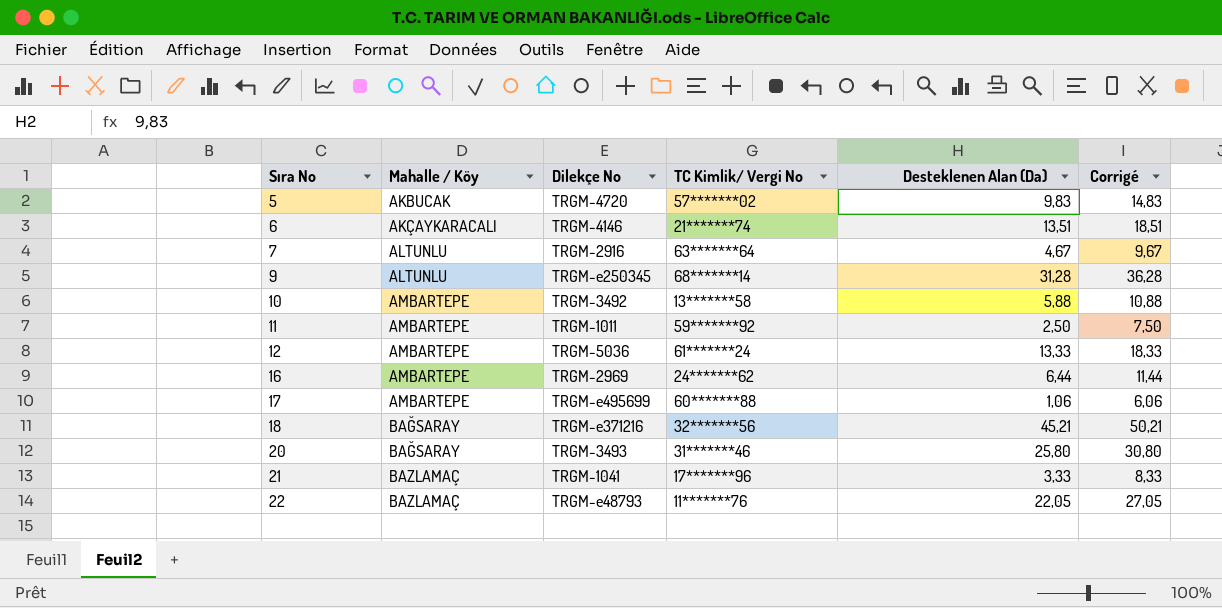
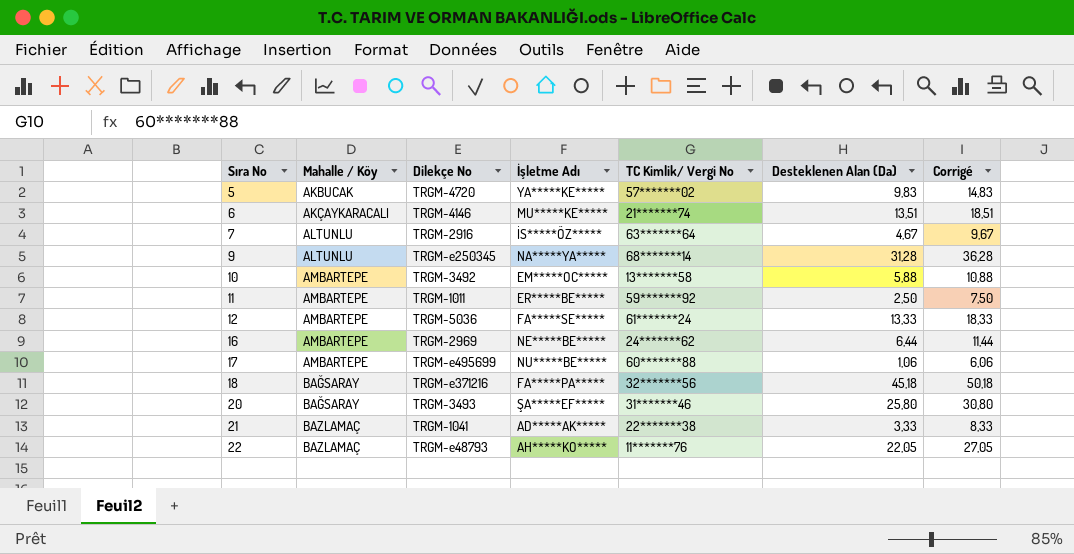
column İşletme Adı | position: none -> 4
18 | Desteklenen Alan (Da): 45,21 -> 45,18
18 | Corrigé: 50,21 -> 50,18
21 | TC Kimlik/ Vergi No: 17*******96 -> 22*******38

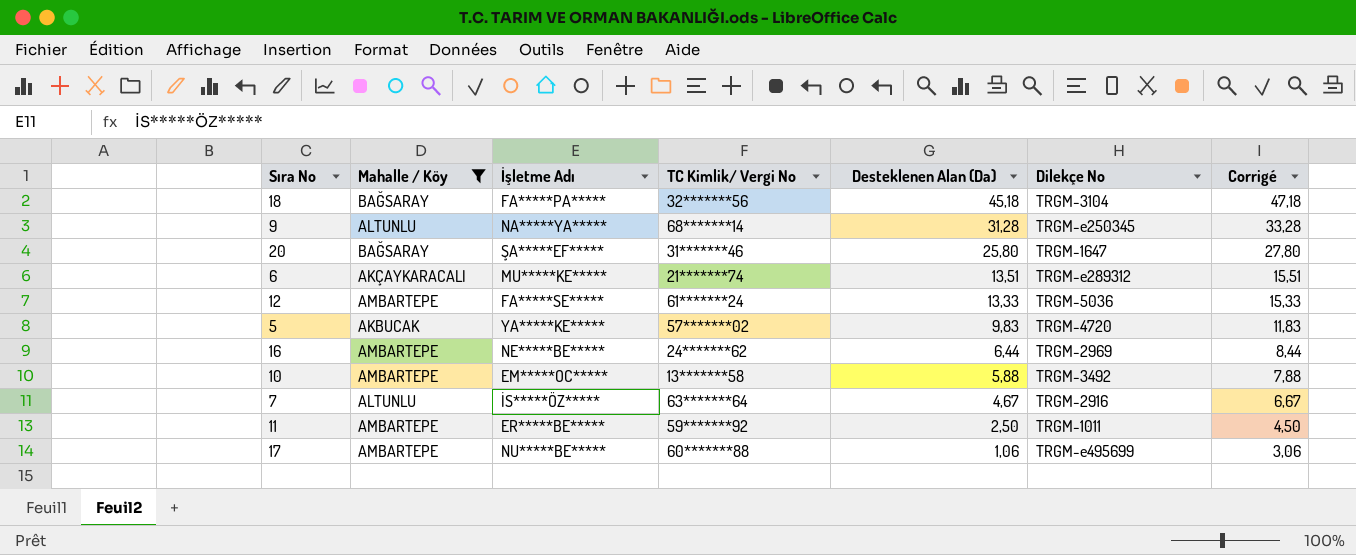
filter: none -> Mahalle / Köy != BAZLAMAÇ
row order: Sıra No ascending -> Desteklenen Alan (Da) descending
column Dilekçe No | position: 3 -> 6
column Corrigé | formula: [Desteklenen Alan (Da)] + 5 -> [Desteklenen Alan (Da)] + 2
18 | Dilekçe No: TRGM-e371216 -> TRGM-3104
20 | Dilekçe No: TRGM-3493 -> TRGM-1647
6 | Dilekçe No: TRGM-4146 -> TRGM-e289312

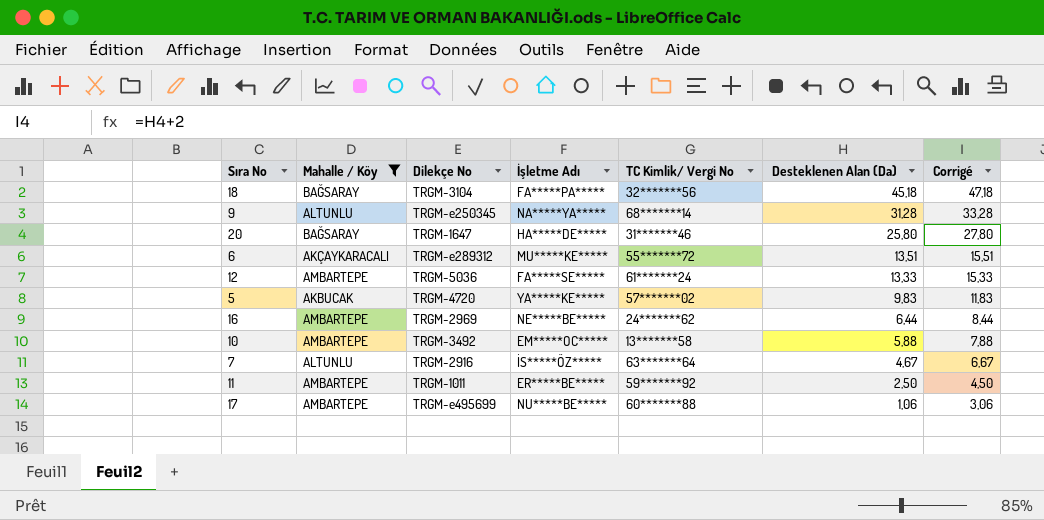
column Dilekçe No | position: 6 -> 3
20 | İşletme Adı: ŞA*****EF***** -> HA*****DE*****
6 | TC Kimlik/ Vergi No: 21*******74 -> 55*******72

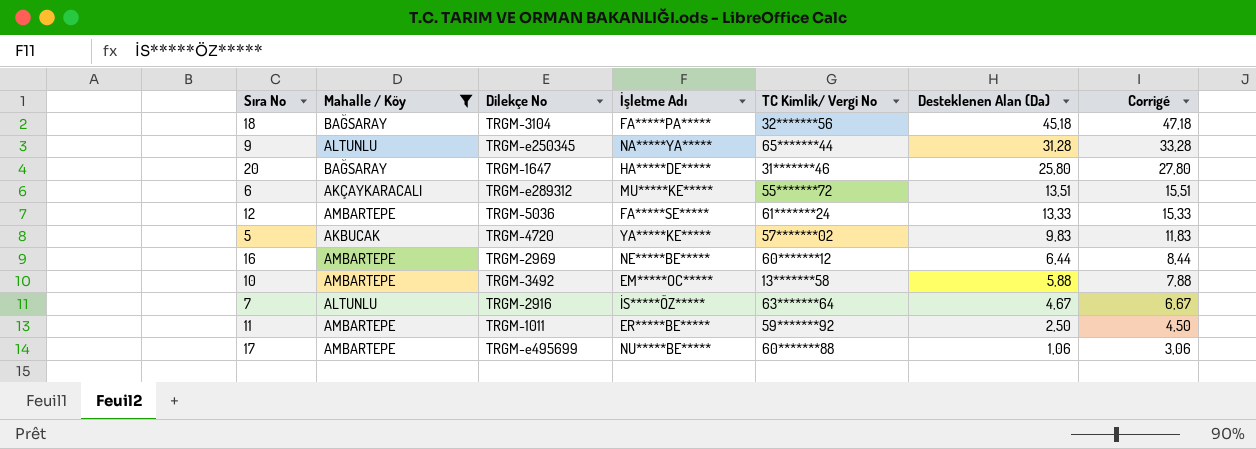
9 | TC Kimlik/ Vergi No: 68*******14 -> 65*******44
16 | TC Kimlik/ Vergi No: 24*******62 -> 60*******12

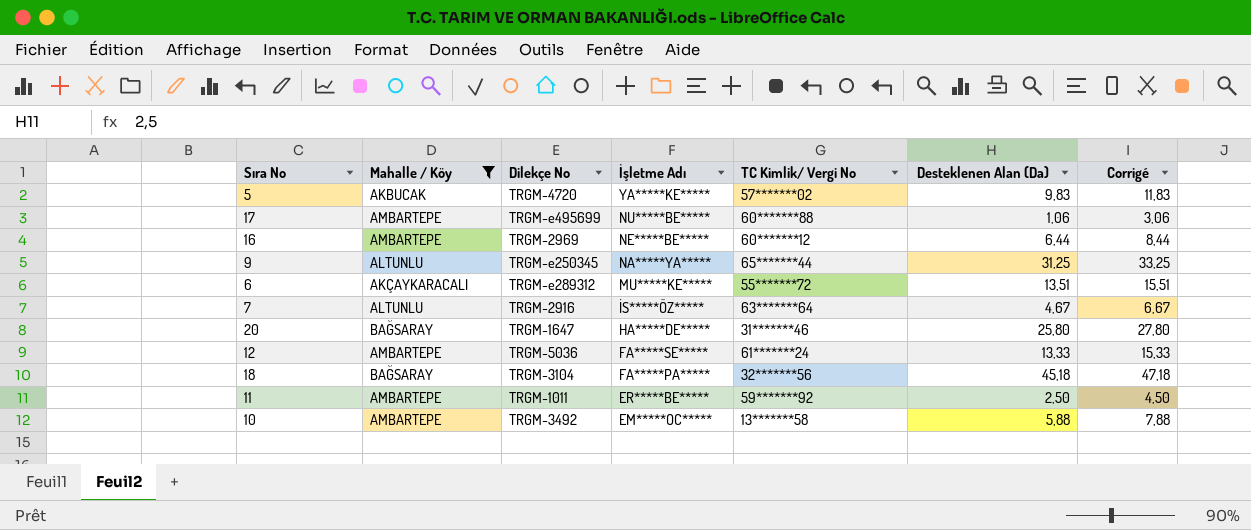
row order: Desteklenen Alan (Da) descending -> İşletme Adı descending
9 | Desteklenen Alan (Da): 31,28 -> 31,25
9 | Corrigé: 33,28 -> 33,25

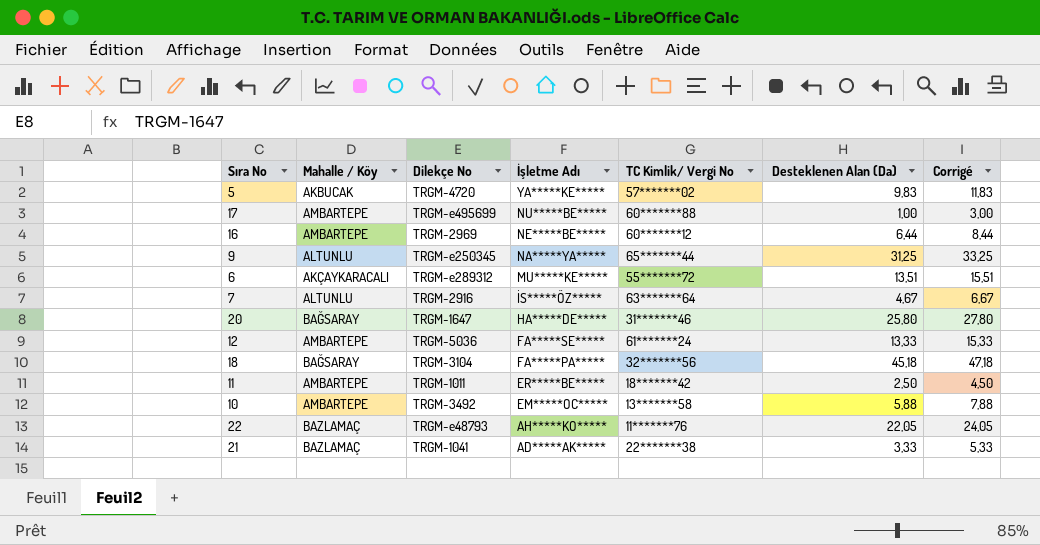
filter: Mahalle / Köy != BAZLAMAÇ -> none
17 | Desteklenen Alan (Da): 1,06 -> 1,00
17 | Corrigé: 3,06 -> 3,00
11 | TC Kimlik/ Vergi No: 59*******92 -> 18*******42

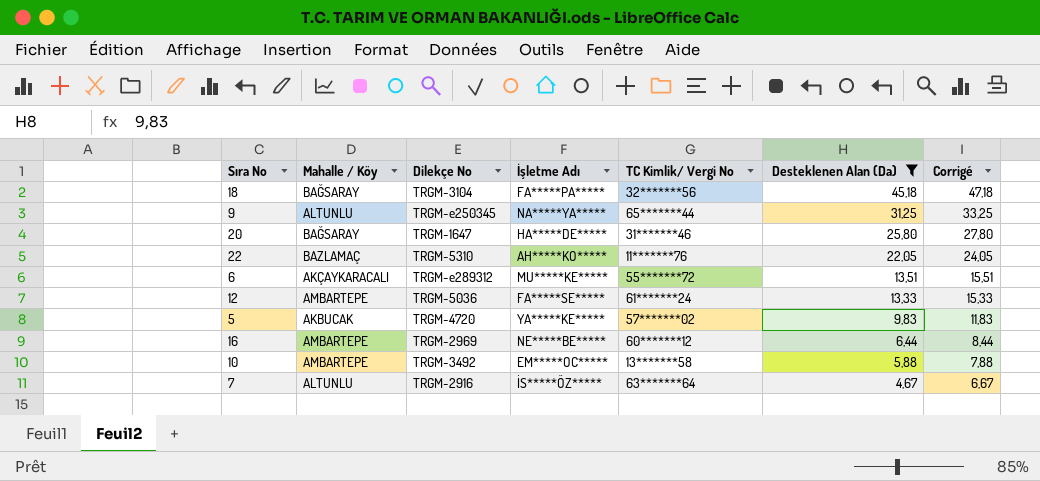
filter: none -> Desteklenen Alan (Da) >= 4,67
row order: İşletme Adı descending -> Desteklenen Alan (Da) descending
22 | Dilekçe No: TRGM-e48793 -> TRGM-5310

